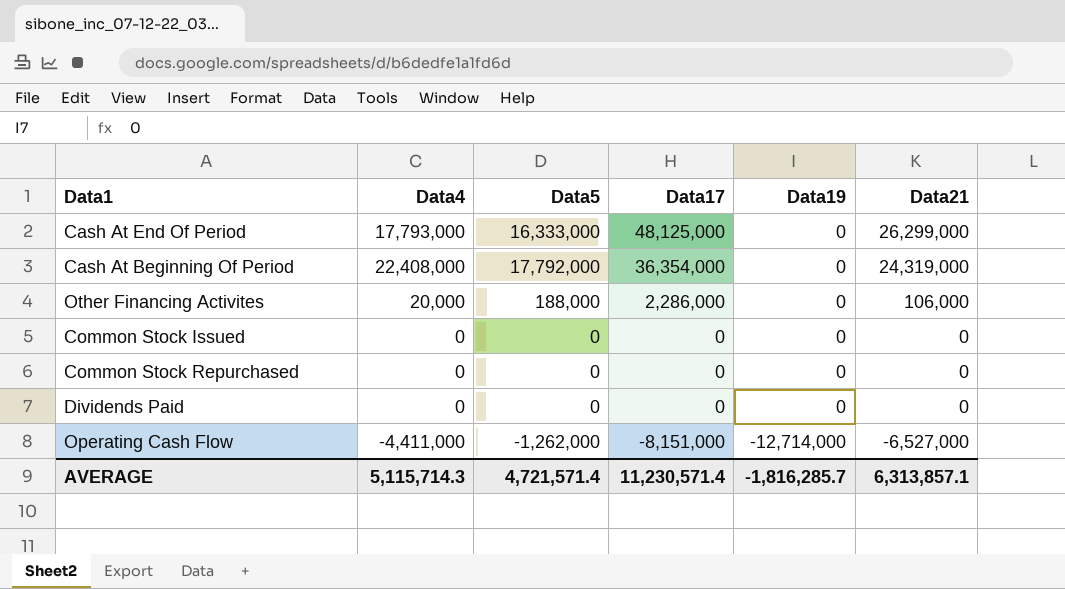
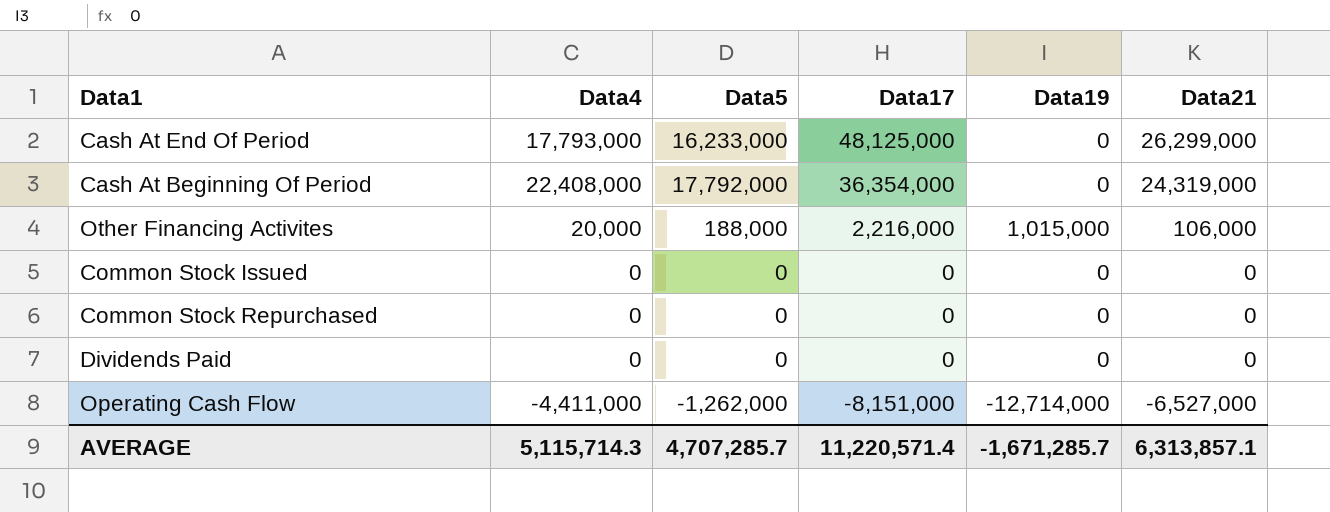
Cash At End Of Period | Data5: 16,333,000 -> 16,233,000
Other Financing Activites | Data17: 2,286,000 -> 2,216,000
Other Financing Activites | Data19: 0 -> 1,015,000
AVERAGE | Data5: 4,721,571.4 -> 4,707,285.7
AVERAGE | Data17: 11,230,571.4 -> 11,220,571.4
AVERAGE | Data19: -1,816,285.7 -> -1,671,285.7

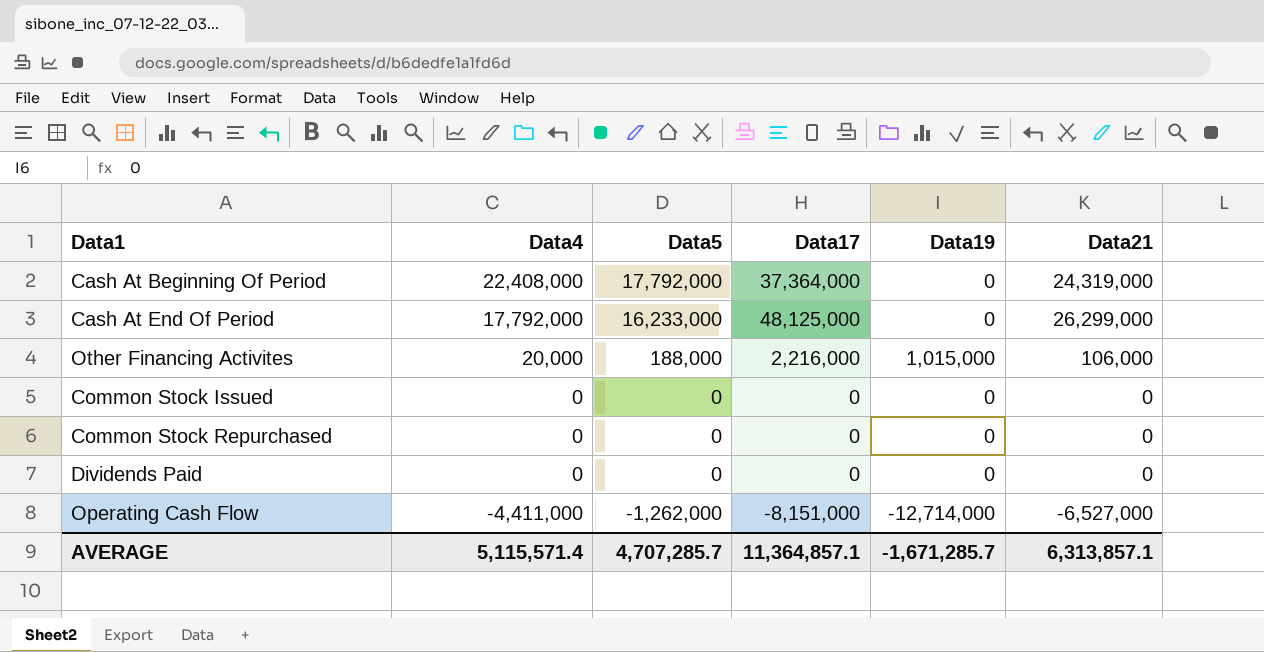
row order: Data17 descending -> Data4 descending
Cash At Beginning Of Period | Data17: 36,354,000 -> 37,364,000
Cash At End Of Period | Data4: 17,793,000 -> 17,792,000
AVERAGE | Data4: 5,115,714.3 -> 5,115,571.4
AVERAGE | Data17: 11,220,571.4 -> 11,364,857.1

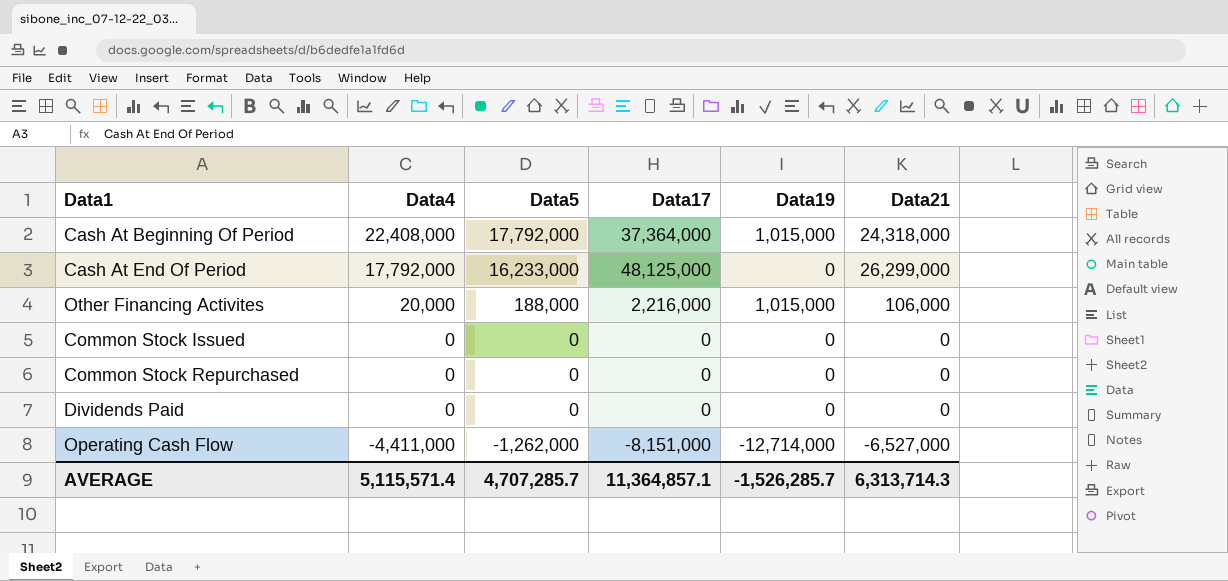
Cash At Beginning Of Period | Data19: 0 -> 1,015,000
Cash At Beginning Of Period | Data21: 24,319,000 -> 24,318,000
AVERAGE | Data19: -1,671,285.7 -> -1,526,285.7
AVERAGE | Data21: 6,313,857.1 -> 6,313,714.3

